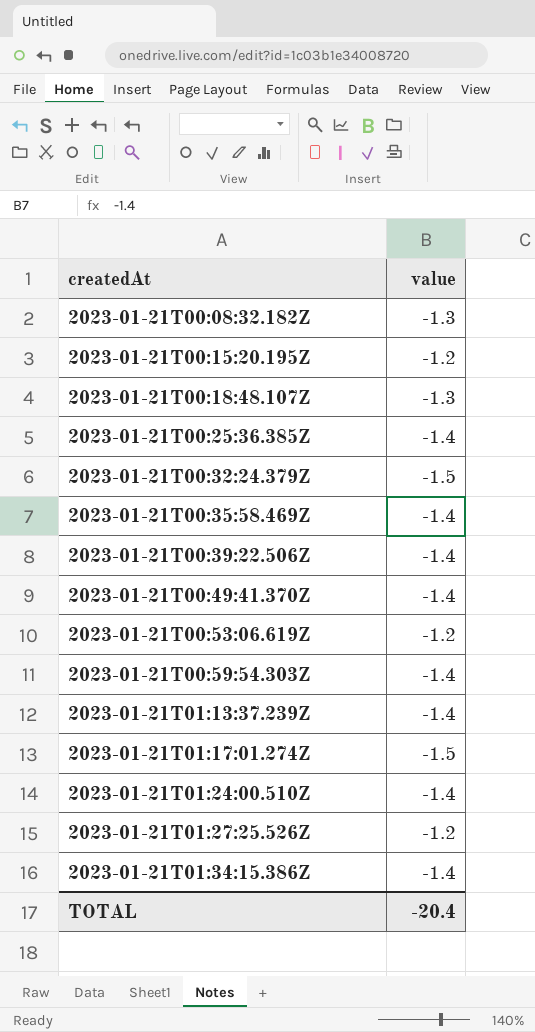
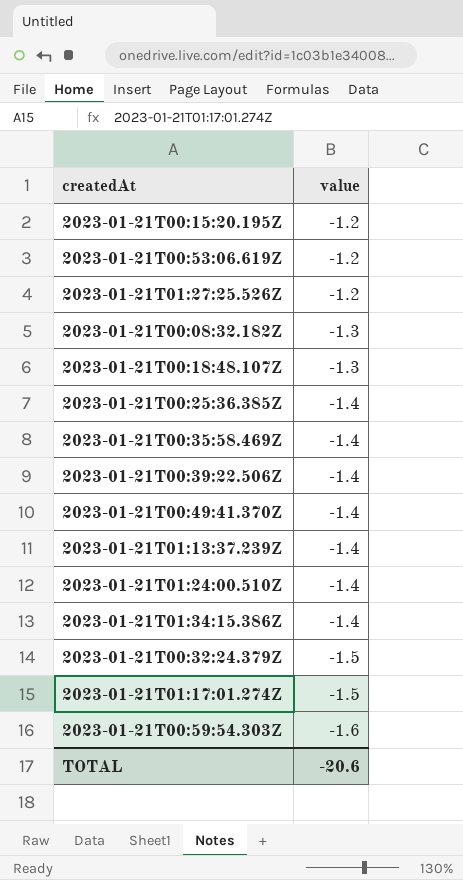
row order: createdAt ascending -> value descending
2023-01-21T00:59:54.303Z | value: -1.4 -> -1.6
TOTAL | value: -20.4 -> -20.6

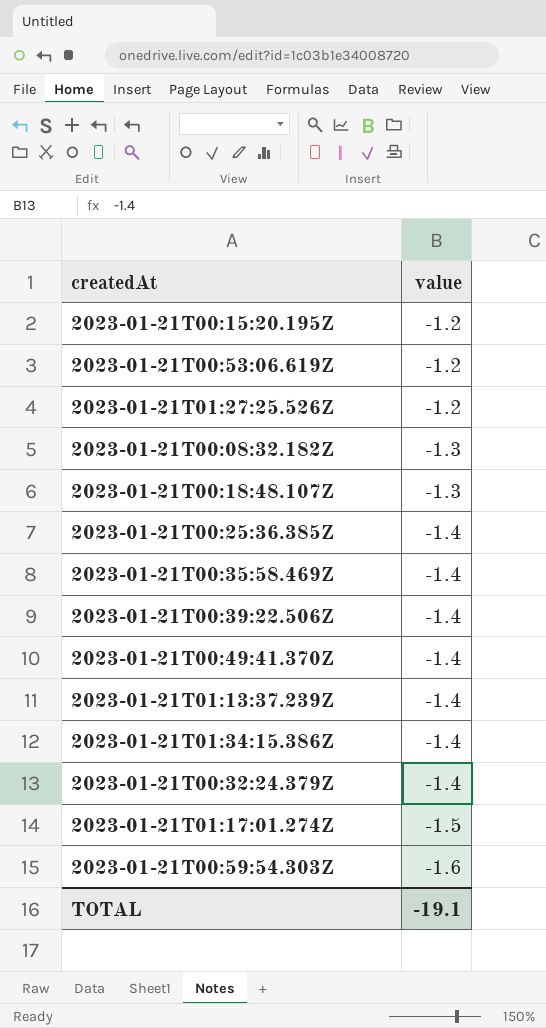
row 2023-01-21T01:24:00.510Z: -1.4 -> none
2023-01-21T00:32:24.379Z | value: -1.5 -> -1.4
TOTAL | value: -20.6 -> -19.1

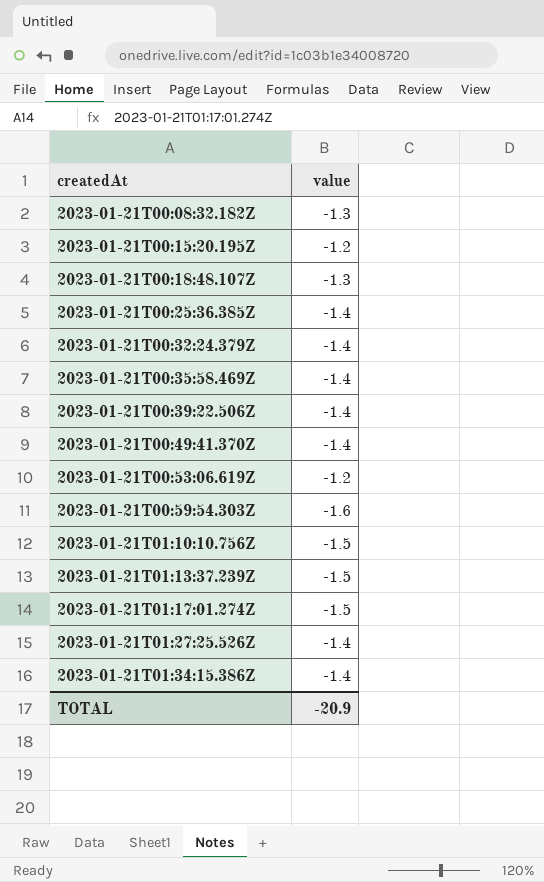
row order: value descending -> createdAt ascending
row 2023-01-21T01:10:10.756Z: none -> -1.5
2023-01-21T01:13:37.239Z | value: -1.4 -> -1.5
2023-01-21T01:27:25.526Z | value: -1.2 -> -1.4
TOTAL | value: -19.1 -> -20.9

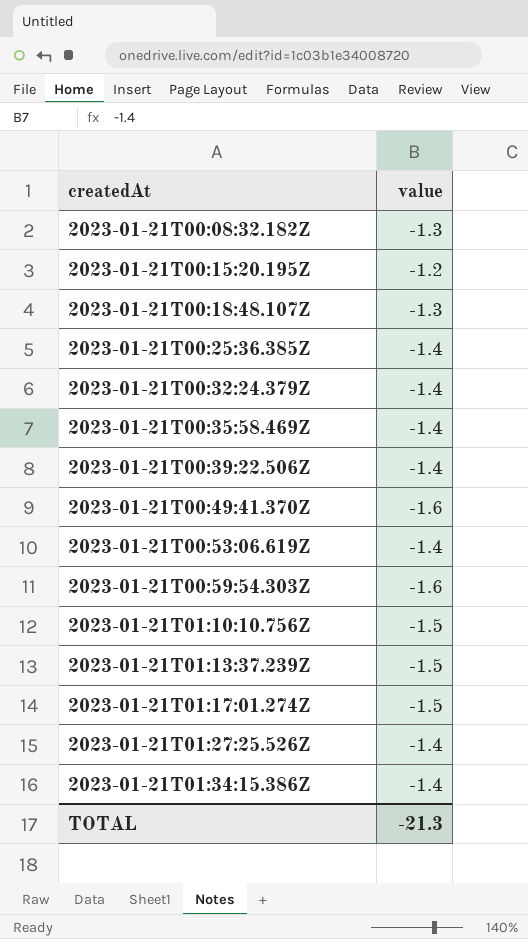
2023-01-21T00:49:41.370Z | value: -1.4 -> -1.6
2023-01-21T00:53:06.619Z | value: -1.2 -> -1.4
TOTAL | value: -20.9 -> -21.3

